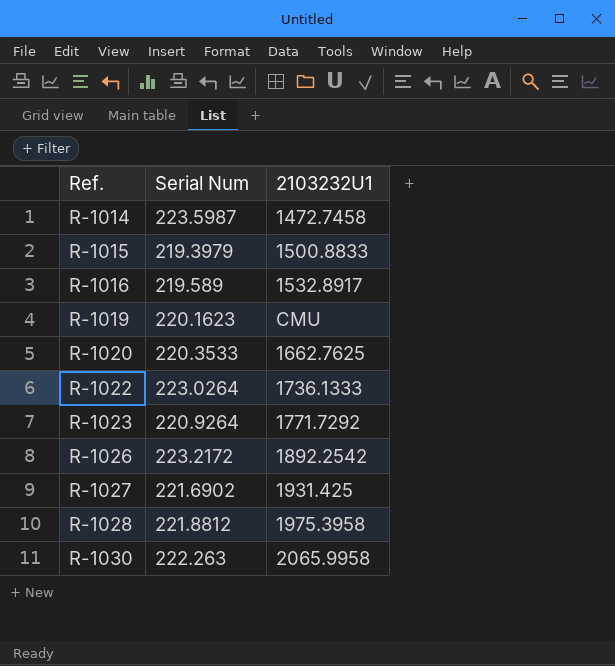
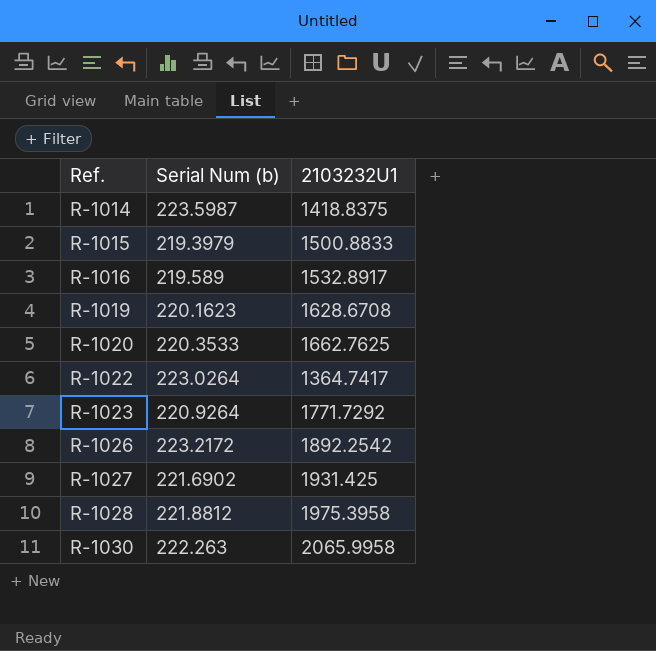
column name: Serial Num -> Serial Num (b)
R-1014 | 2103232U1: 1472.7458 -> 1418.8375
R-1019 | 2103232U1: CMU -> 1628.6708
R-1022 | 2103232U1: 1736.1333 -> 1364.7417

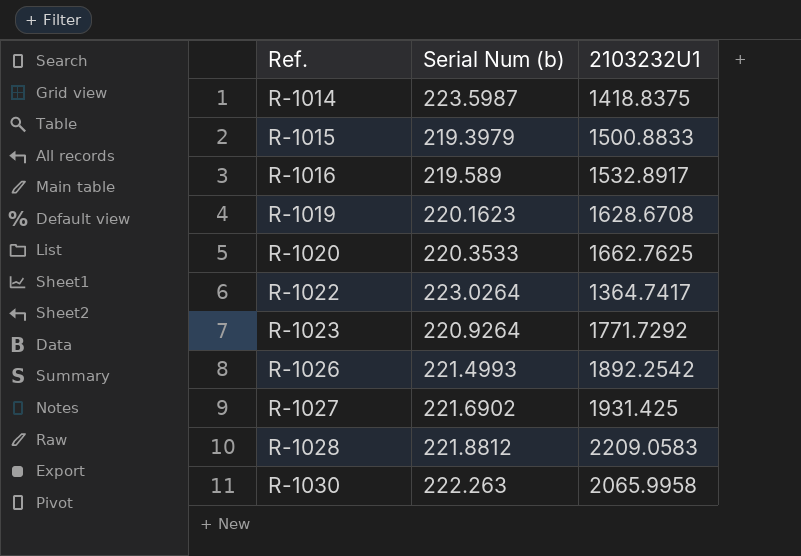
R-1026 | Serial Num (b): 223.2172 -> 221.4993
R-1028 | 2103232U1: 1975.3958 -> 2209.0583

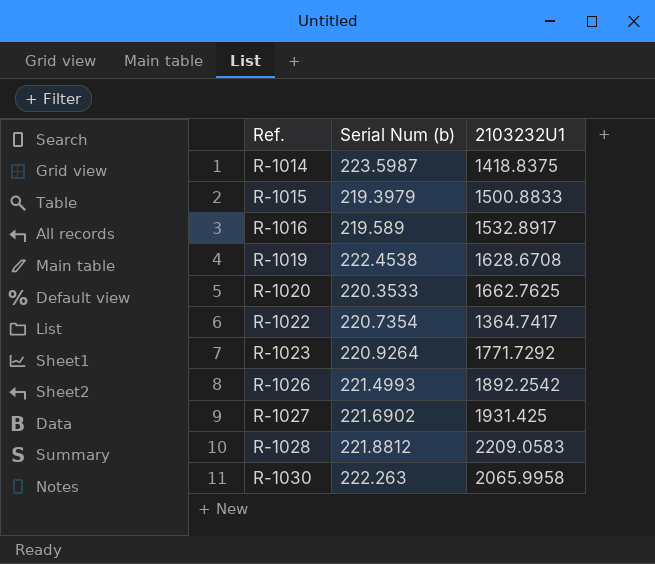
R-1019 | Serial Num (b): 220.1623 -> 222.4538
R-1022 | Serial Num (b): 223.0264 -> 220.7354

